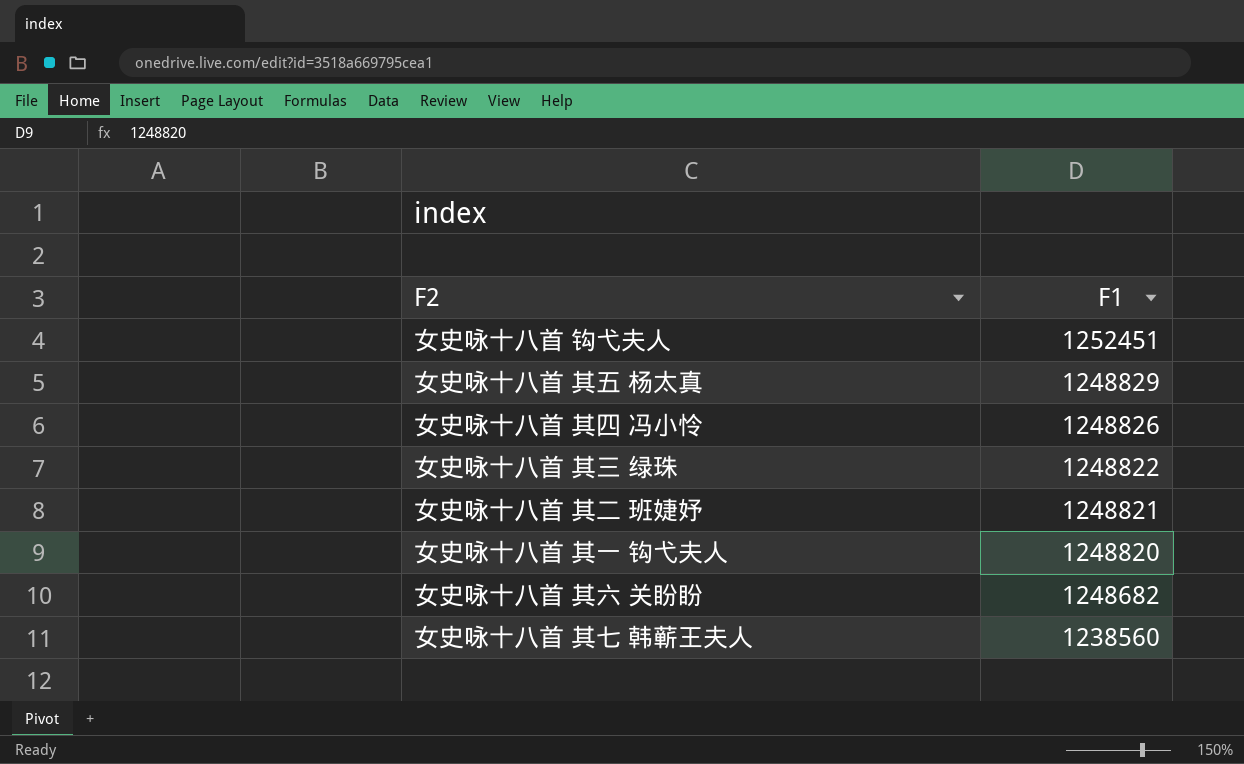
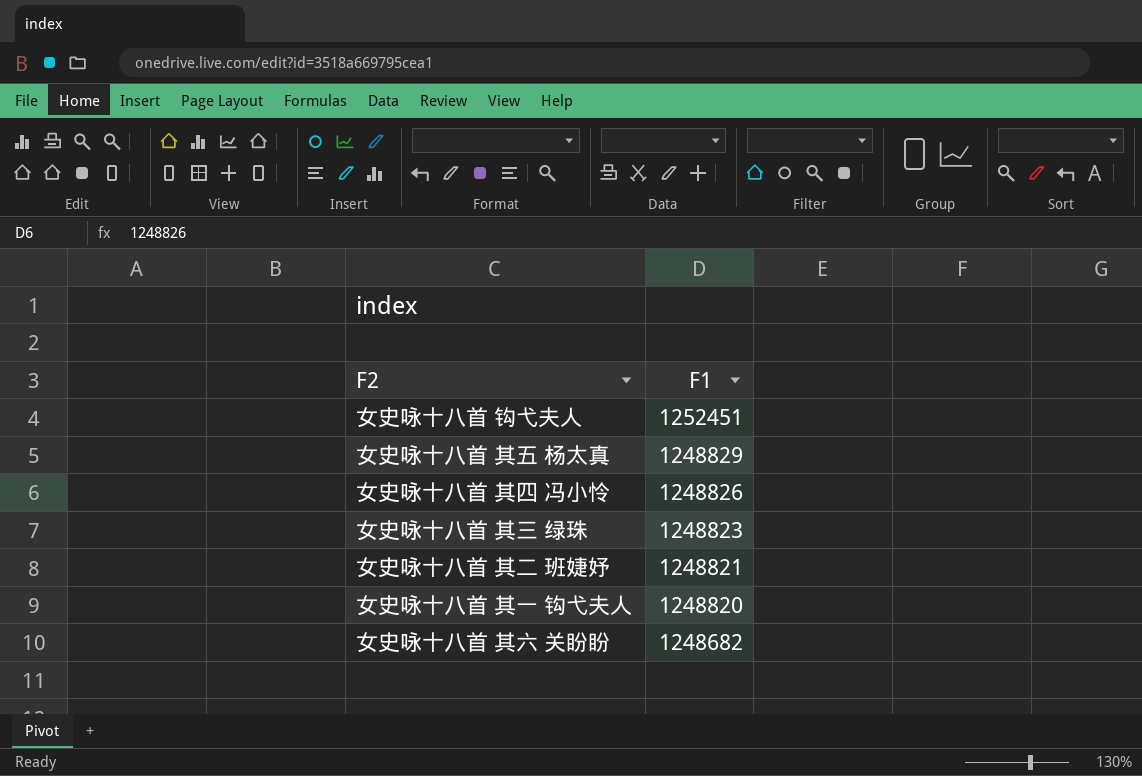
row 女史咏十八首 其七 韩蕲王夫人: 1238560 -> none
女史咏十八首 其三 绿珠 | F1: 1248822 -> 1248823

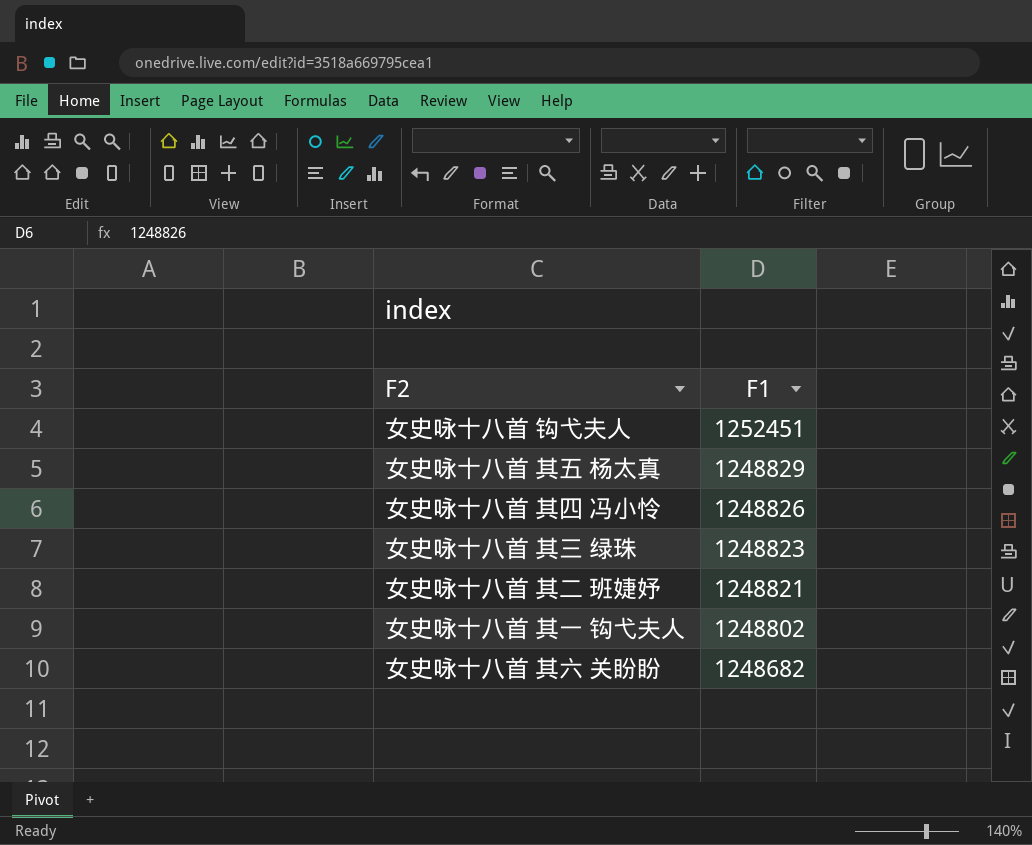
女史咏十八首 其一 钩弋夫人 | F1: 1248820 -> 1248802

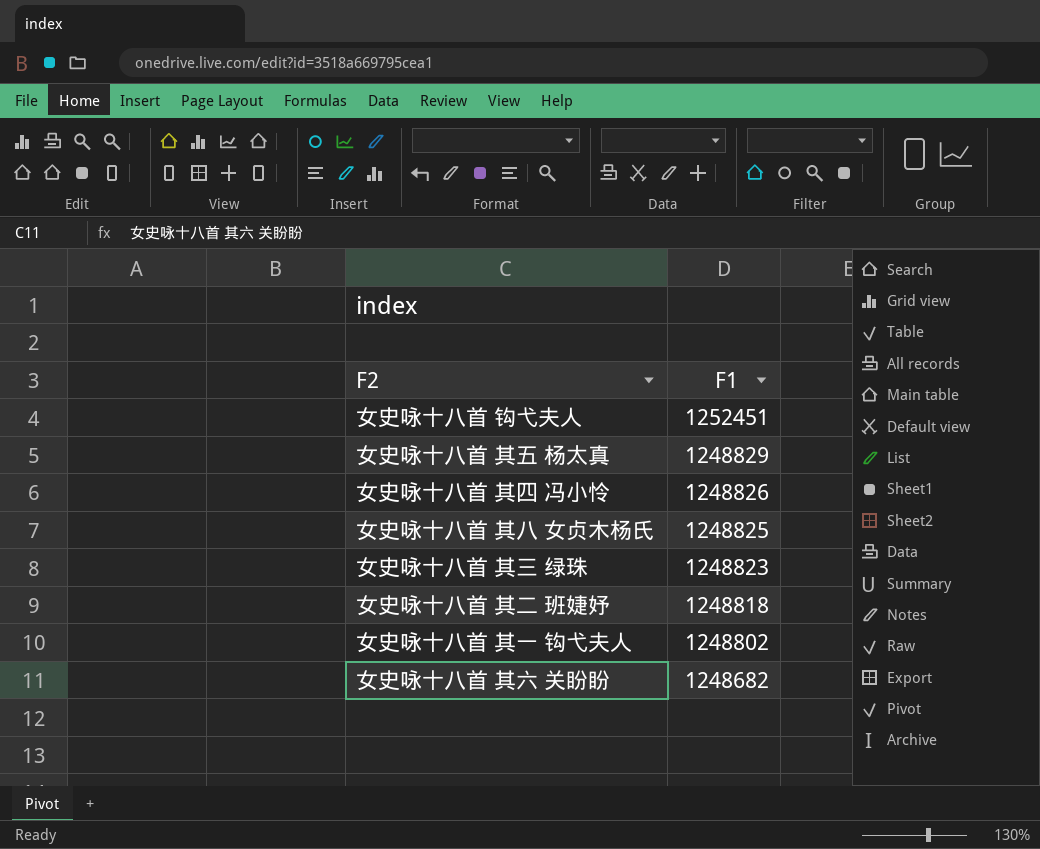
row 女史咏十八首 其八 女贞木杨氏: none -> 1248825
女史咏十八首 其二 班婕妤 | F1: 1248821 -> 1248818

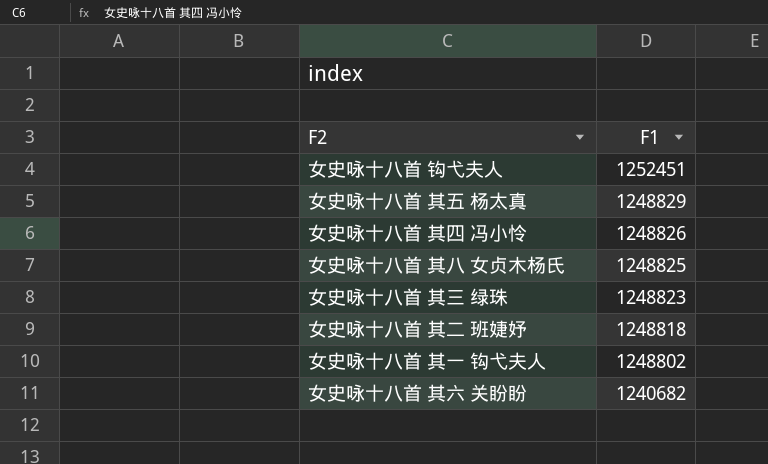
女史咏十八首 其六 关盼盼 | F1: 1248682 -> 1240682

